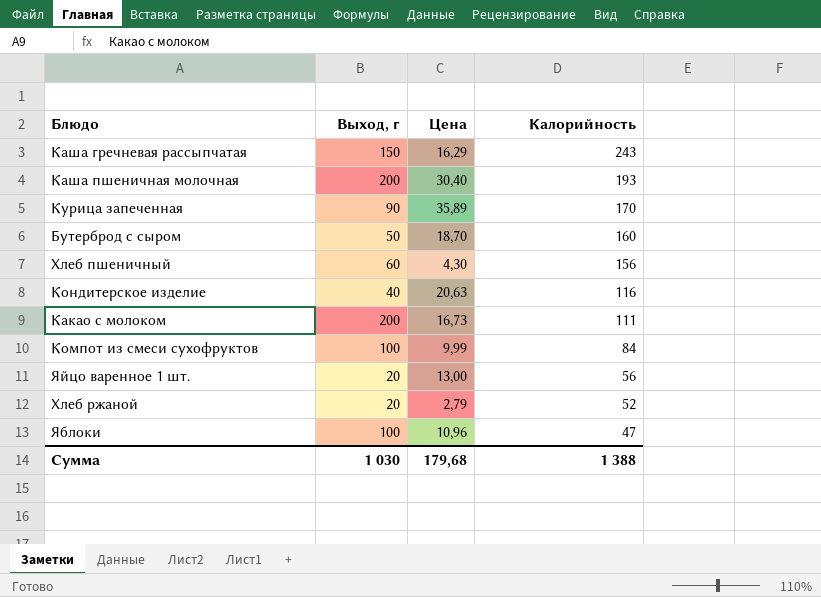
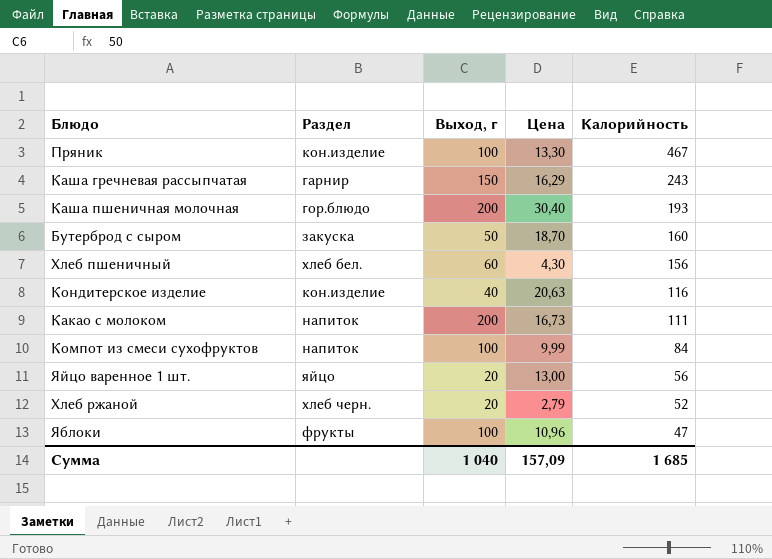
column Раздел | position: none -> 2
row Курица запеченная: 90 | 35,89 | 170 -> none
row Пряник: none -> кон.изделие | 100 | 13,30 | 467
Сумма | Выход, г: 1 030 -> 1 040
Сумма | Цена: 179,68 -> 157,09
Сумма | Калорийность: 1 388 -> 1 685

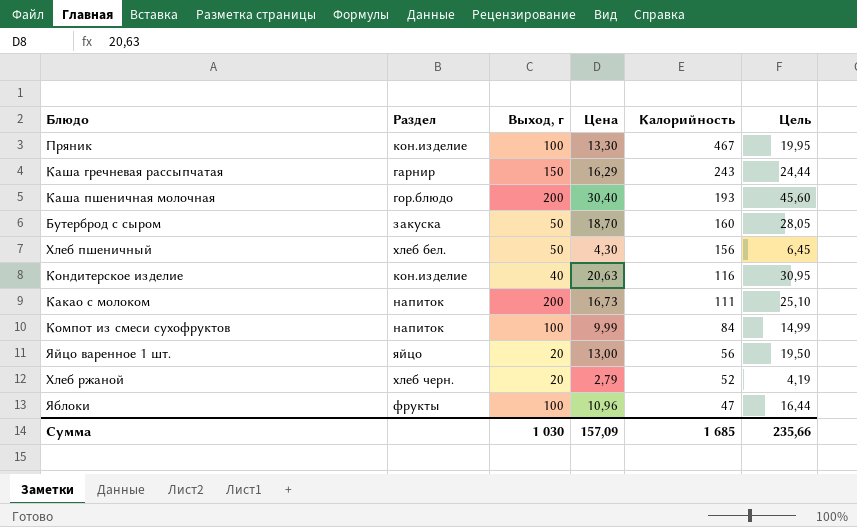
column Цель | formula: none -> [Цена] * 1,5
Хлеб пшеничный | Выход, г: 60 -> 50
Сумма | Выход, г: 1 040 -> 1 030

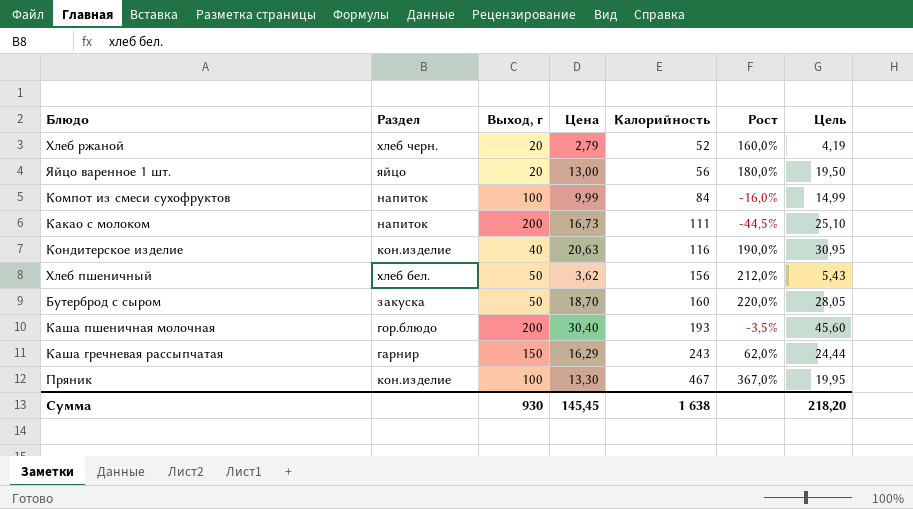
row order: Калорийность descending -> Калорийность ascending
column Рост | formula: none -> ([Калорийность] - [Выход, г]) / [Выход, г]
row Яблоки: фрукты | 100 | 10,96 | 47 | 16,44 -> none
Хлеб пшеничный | Цена: 4,30 -> 3,62
Хлеб пшеничный | Цель: 6,45 -> 5,43
Сумма | Выход, г: 1 030 -> 930
Сумма | Цена: 157,09 -> 145,45
Сумма | Калорийность: 1 685 -> 1 638
Сумма | Цель: 235,66 -> 218,20

